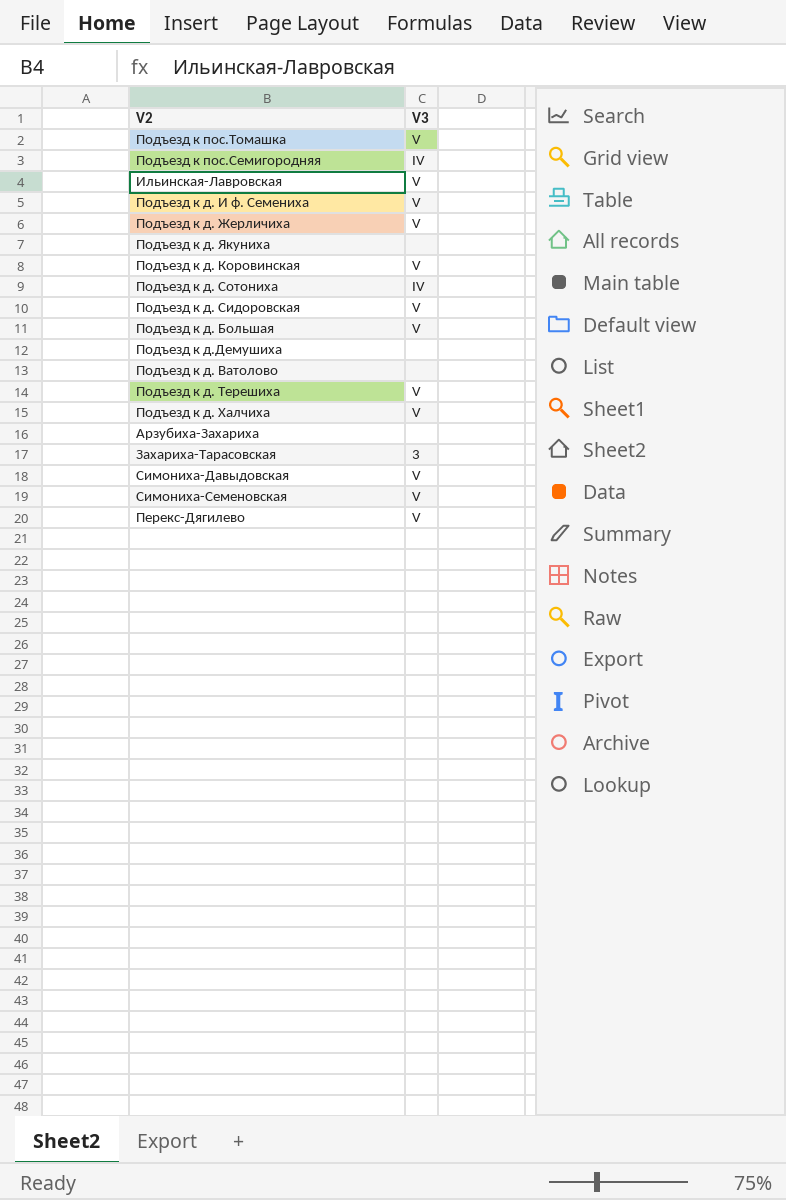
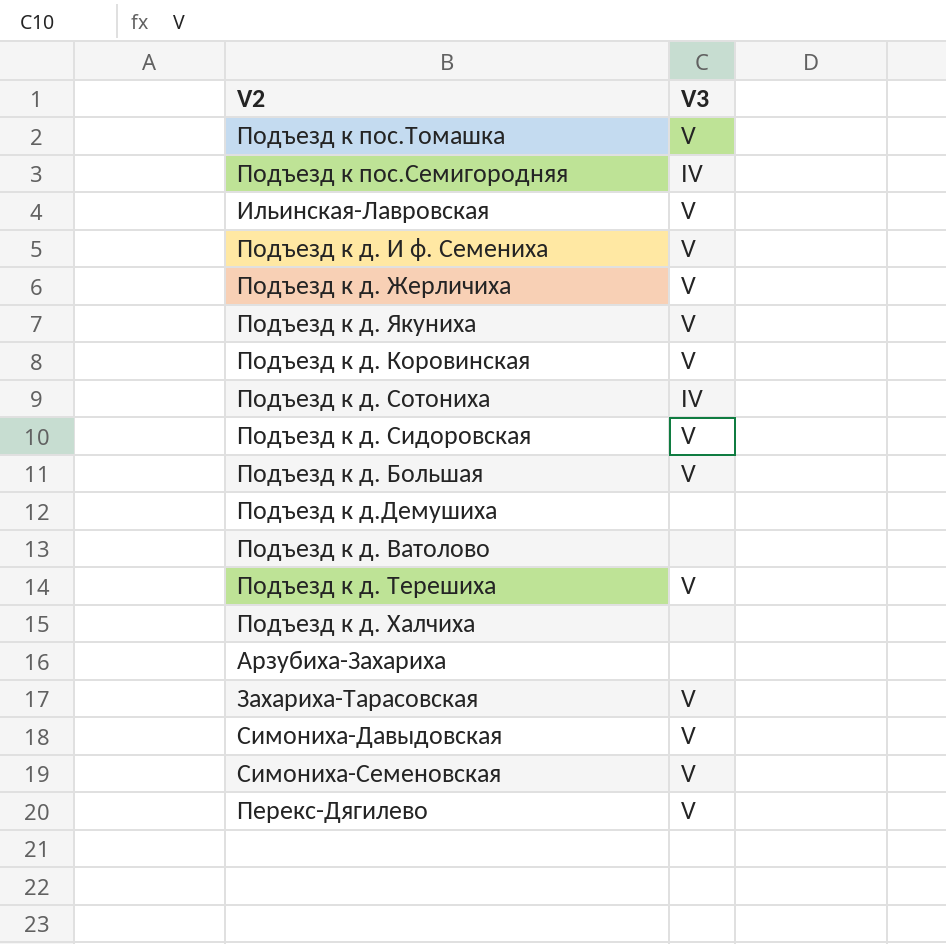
Подъезд к д. Якуниха | V3: none -> V
Подъезд к д. Халчиха | V3: V -> none
Захариха-Тарасовская | V3: 3 -> V

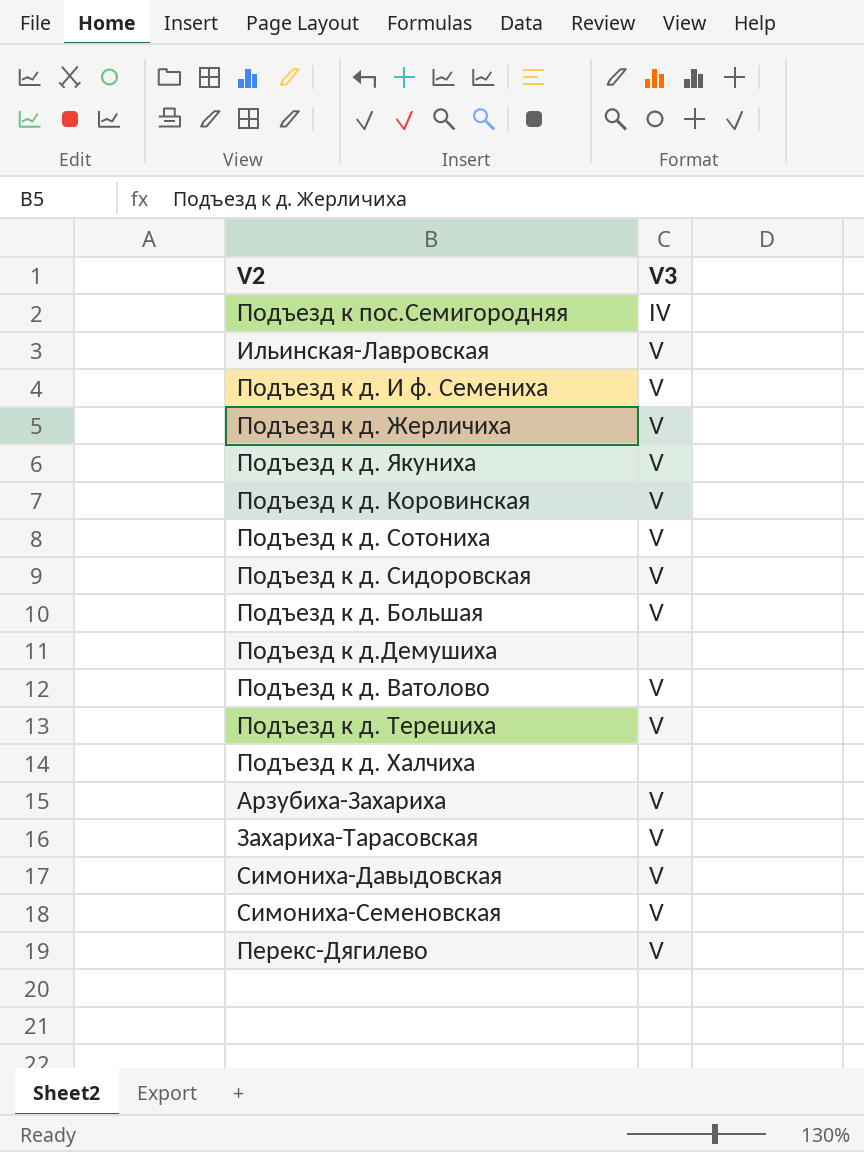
row Подъезд к пос.Томашка: V -> none
Подъезд к д. Сотониха | V3: IV -> V
Подъезд к д. Ватолово | V3: none -> V
Арзубиха-Захариха | V3: none -> V

